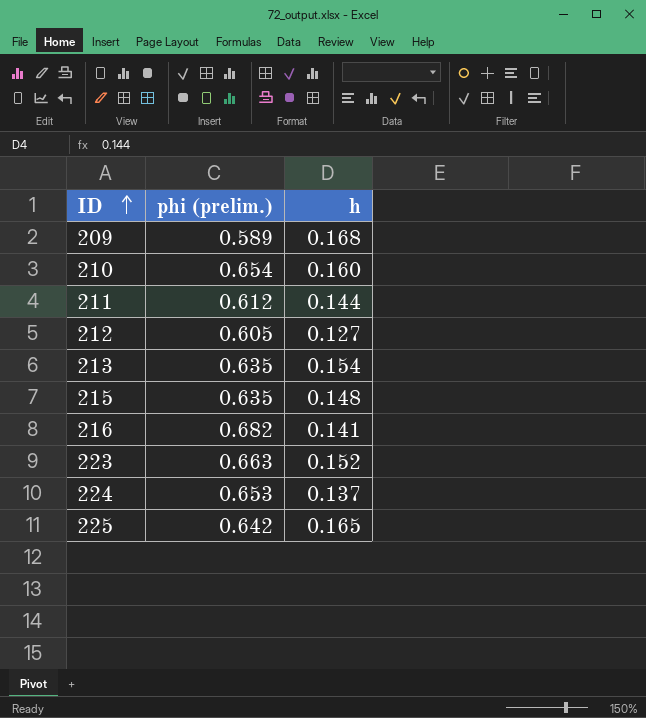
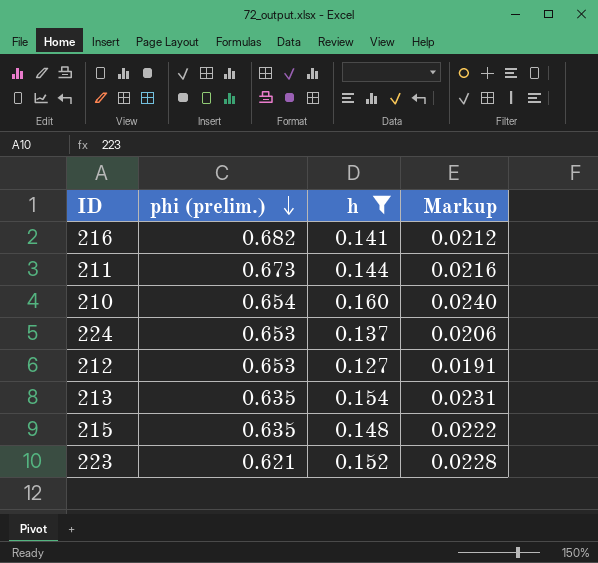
filter: none -> h <= 0.160
row order: ID ascending -> phi (prelim.) descending
column Markup | formula: none -> [h] * 0.15
211 | phi (prelim.): 0.612 -> 0.673
212 | phi (prelim.): 0.605 -> 0.653
223 | phi (prelim.): 0.663 -> 0.621

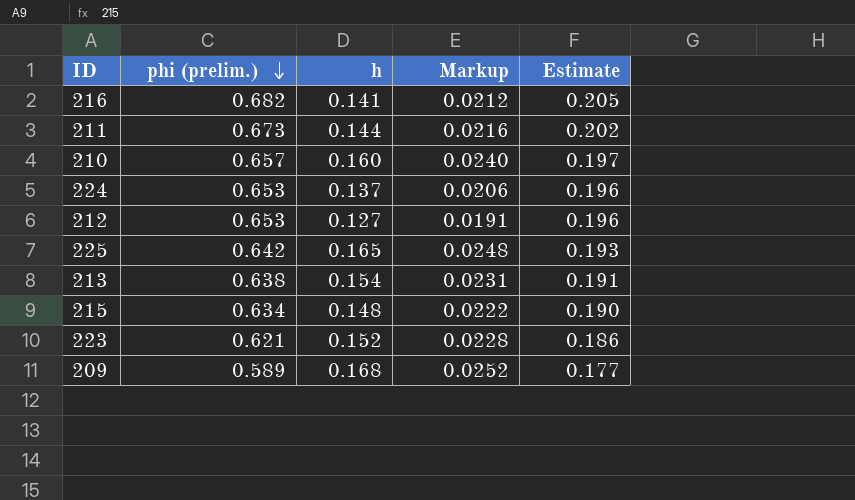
filter: h <= 0.160 -> none
column Estimate | formula: none -> [phi (prelim.)] * 0.3
210 | phi (prelim.): 0.654 -> 0.657
213 | phi (prelim.): 0.635 -> 0.638
215 | phi (prelim.): 0.635 -> 0.634

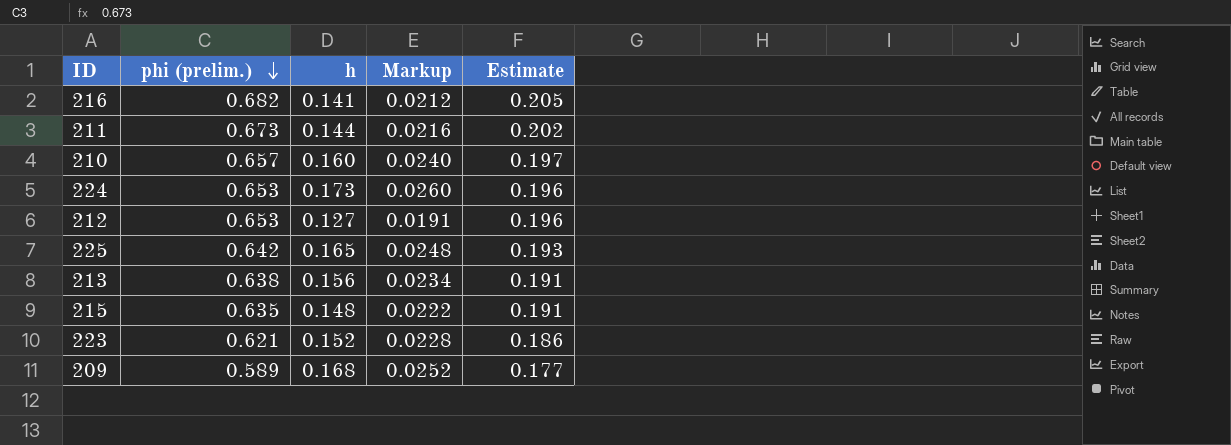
224 | h: 0.137 -> 0.173
224 | Markup: 0.0206 -> 0.0260
213 | h: 0.154 -> 0.156
213 | Markup: 0.0231 -> 0.0234
215 | phi (prelim.): 0.634 -> 0.635
215 | Estimate: 0.190 -> 0.191

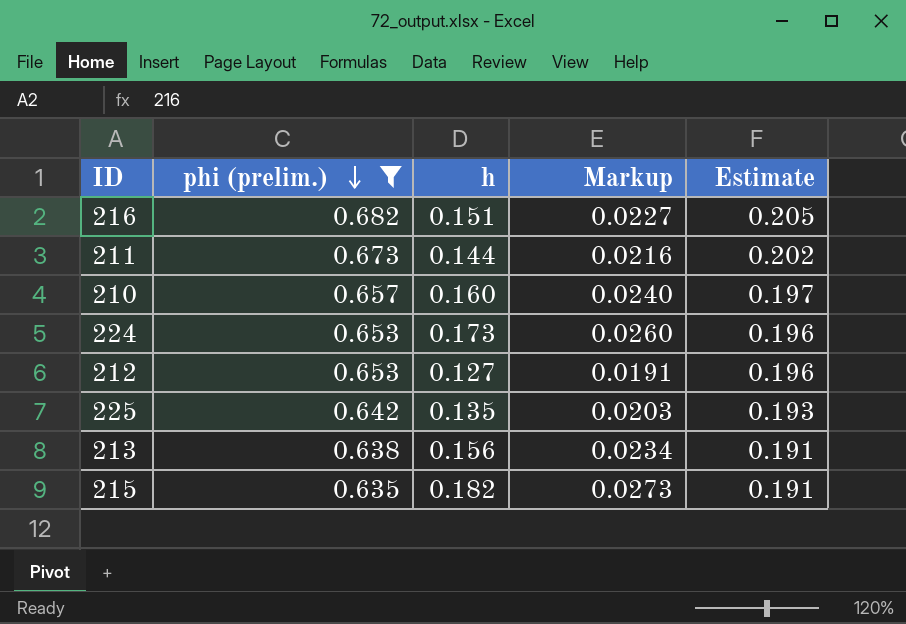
filter: none -> phi (prelim.) >= 0.635
216 | h: 0.141 -> 0.151
216 | Markup: 0.0212 -> 0.0227
225 | h: 0.165 -> 0.135
225 | Markup: 0.0248 -> 0.0203
215 | h: 0.148 -> 0.182
215 | Markup: 0.0222 -> 0.0273

